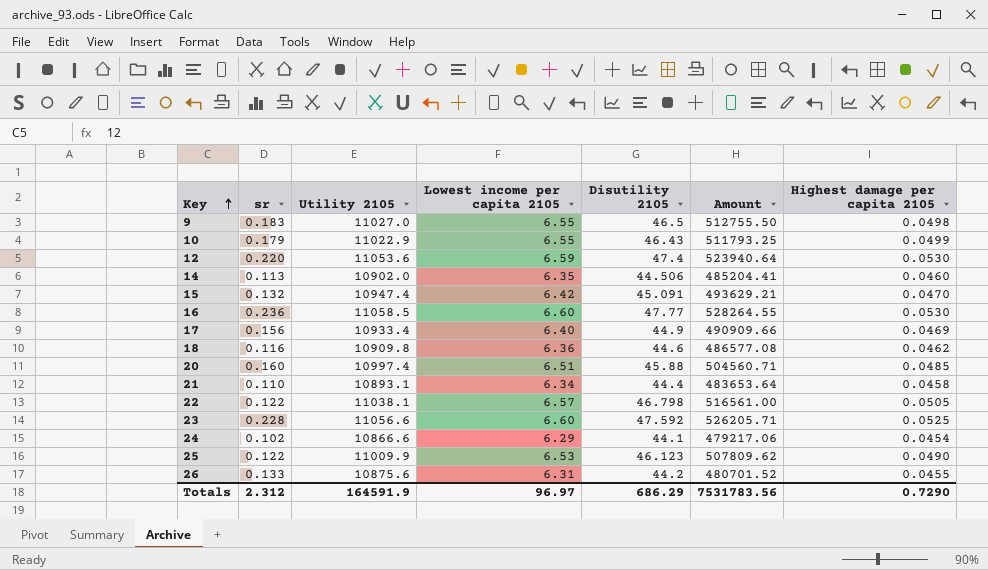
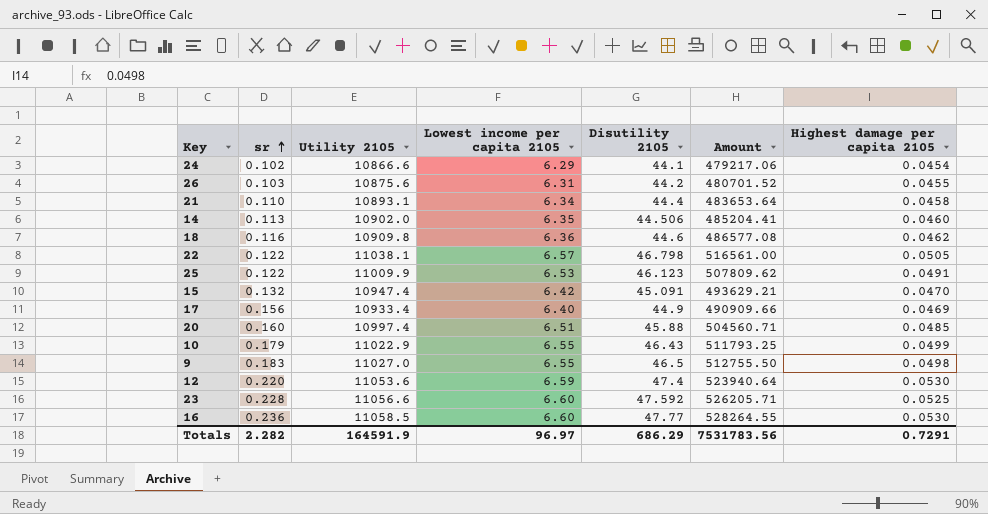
row order: Key ascending -> sr ascending
26 | sr: 0.133 -> 0.103
25 | Highest damage per capita 2105: 0.0490 -> 0.0491
Totals | sr: 2.312 -> 2.282
Totals | Highest damage per capita 2105: 0.7290 -> 0.7291

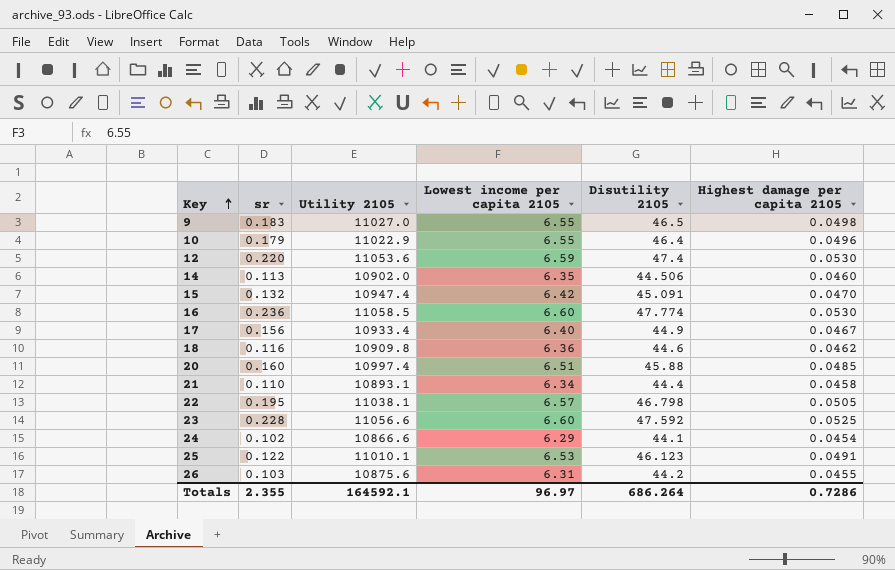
row order: sr ascending -> Key ascending
column Amount | formula: [Utility 2105] * [Disutility 2105] -> none
10 | Disutility 2105: 46.43 -> 46.4
10 | Highest damage per capita 2105: 0.0499 -> 0.0496
16 | Disutility 2105: 47.77 -> 47.774
17 | Highest damage per capita 2105: 0.0469 -> 0.0467
22 | sr: 0.122 -> 0.195
25 | Utility 2105: 11009.9 -> 11010.1
Totals | sr: 2.282 -> 2.355
Totals | Utility 2105: 164591.9 -> 164592.1
Totals | Disutility 2105: 686.29 -> 686.264
Totals | Highest damage per capita 2105: 0.7291 -> 0.7286

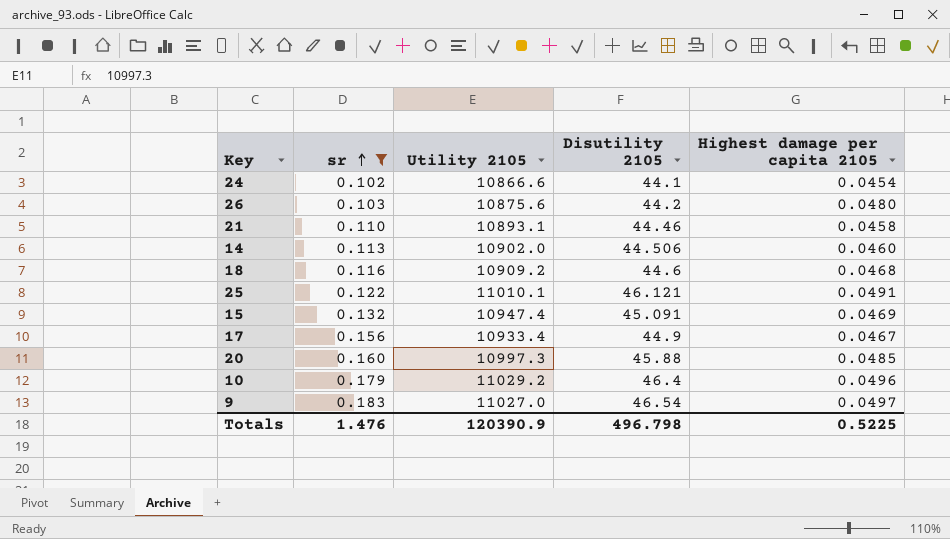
filter: none -> sr <= 0.183
row order: Key ascending -> sr ascending
column Lowest income per capita 2105 | position: 4 -> none
26 | Highest damage per capita 2105: 0.0455 -> 0.0480
21 | Disutility 2105: 44.4 -> 44.46
18 | Utility 2105: 10909.8 -> 10909.2
18 | Highest damage per capita 2105: 0.0462 -> 0.0468
25 | Disutility 2105: 46.123 -> 46.121
15 | Highest damage per capita 2105: 0.0470 -> 0.0469
20 | Utility 2105: 10997.4 -> 10997.3
10 | Utility 2105: 11022.9 -> 11029.2
9 | Disutility 2105: 46.5 -> 46.54
9 | Highest damage per capita 2105: 0.0498 -> 0.0497
Totals | sr: 2.355 -> 1.476
Totals | Utility 2105: 164592.1 -> 120390.9
Totals | Disutility 2105: 686.264 -> 496.798
Totals | Highest damage per capita 2105: 0.7286 -> 0.5225

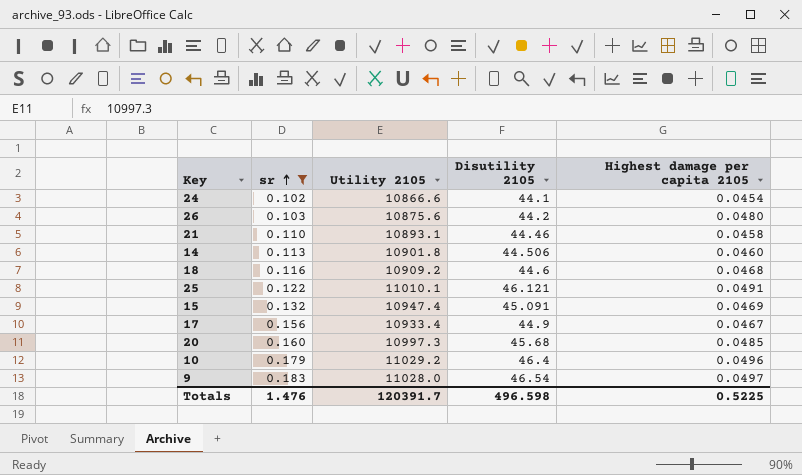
14 | Utility 2105: 10902.0 -> 10901.8
20 | Disutility 2105: 45.88 -> 45.68
9 | Utility 2105: 11027.0 -> 11028.0
Totals | Utility 2105: 120390.9 -> 120391.7
Totals | Disutility 2105: 496.798 -> 496.598

